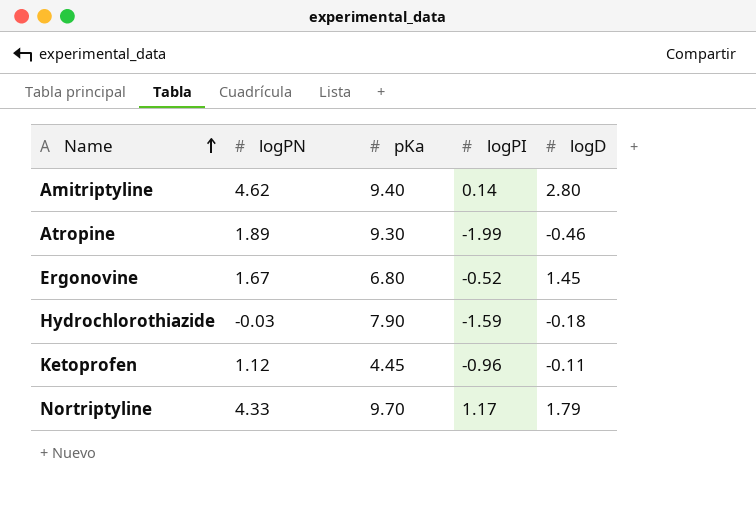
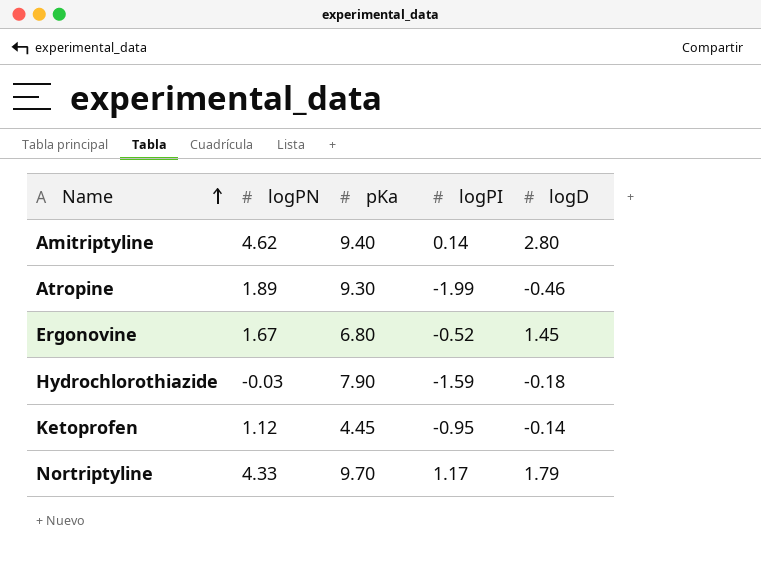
Ketoprofen | logPI: -0.96 -> -0.95
Ketoprofen | logD: -0.11 -> -0.14

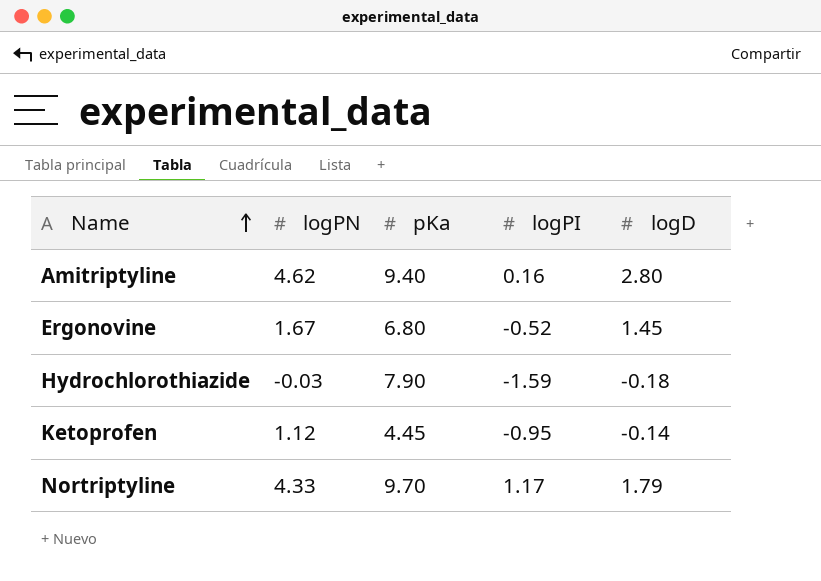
row Atropine: 1.89 | 9.30 | -1.99 | -0.46 -> none
Amitriptyline | logPI: 0.14 -> 0.16

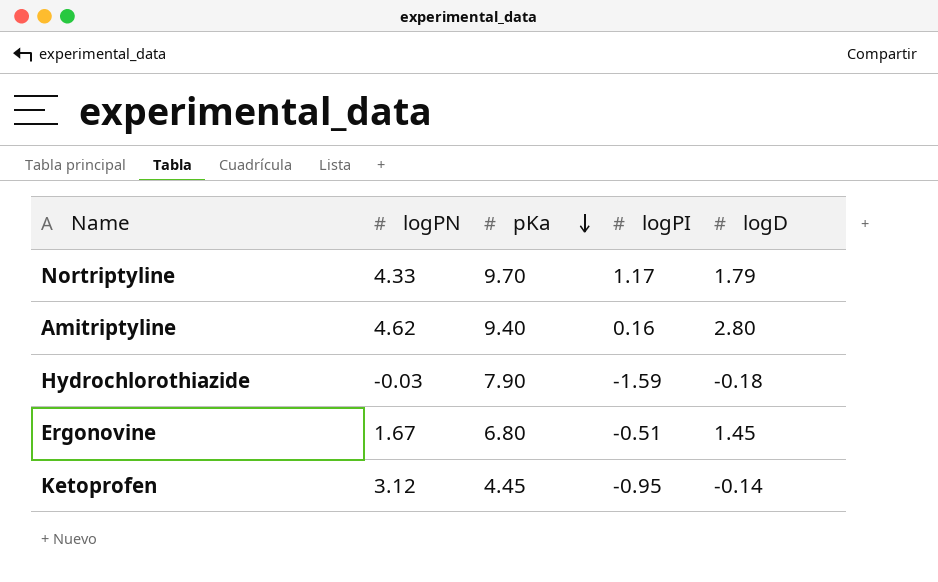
row order: Name ascending -> pKa descending
Ergonovine | logPI: -0.52 -> -0.51
Ketoprofen | logPN: 1.12 -> 3.12

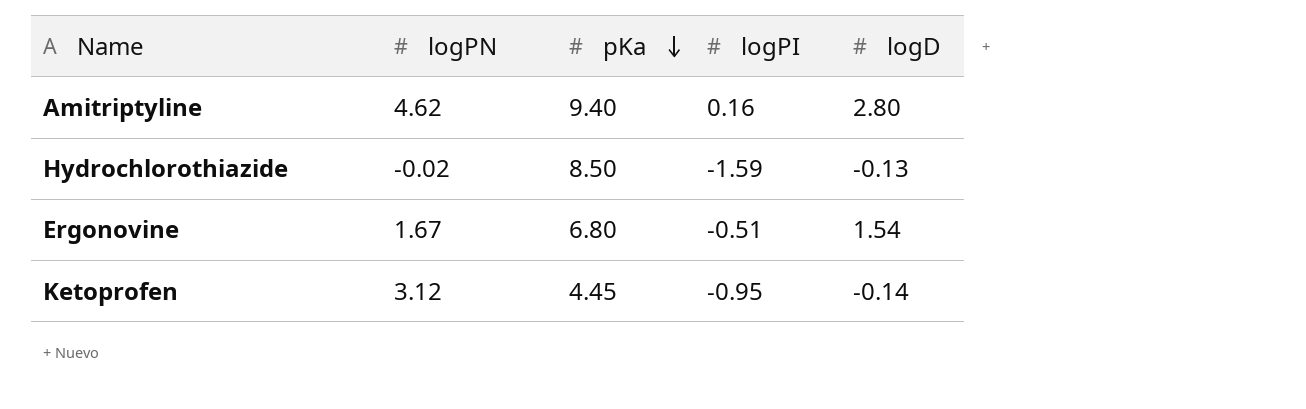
row Nortriptyline: 4.33 | 9.70 | 1.17 | 1.79 -> none
Hydrochlorothiazide | logPN: -0.03 -> -0.02
Hydrochlorothiazide | pKa: 7.90 -> 8.50
Hydrochlorothiazide | logD: -0.18 -> -0.13
Ergonovine | logD: 1.45 -> 1.54

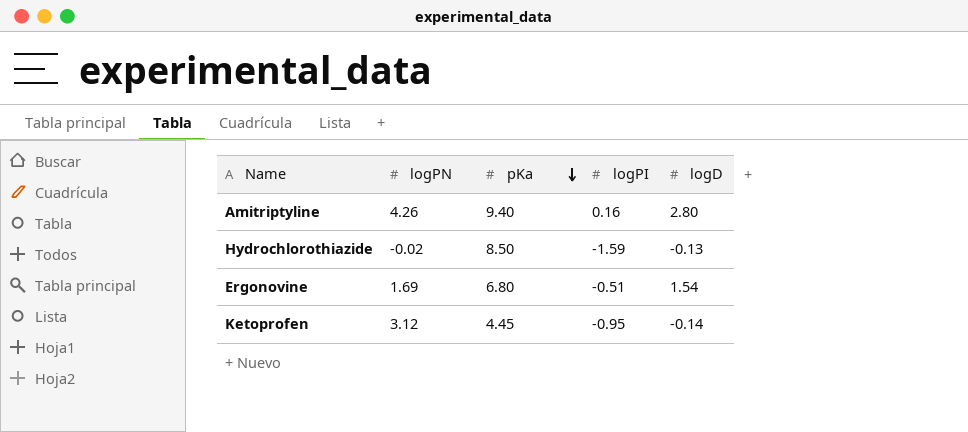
Amitriptyline | logPN: 4.62 -> 4.26
Ergonovine | logPN: 1.67 -> 1.69

